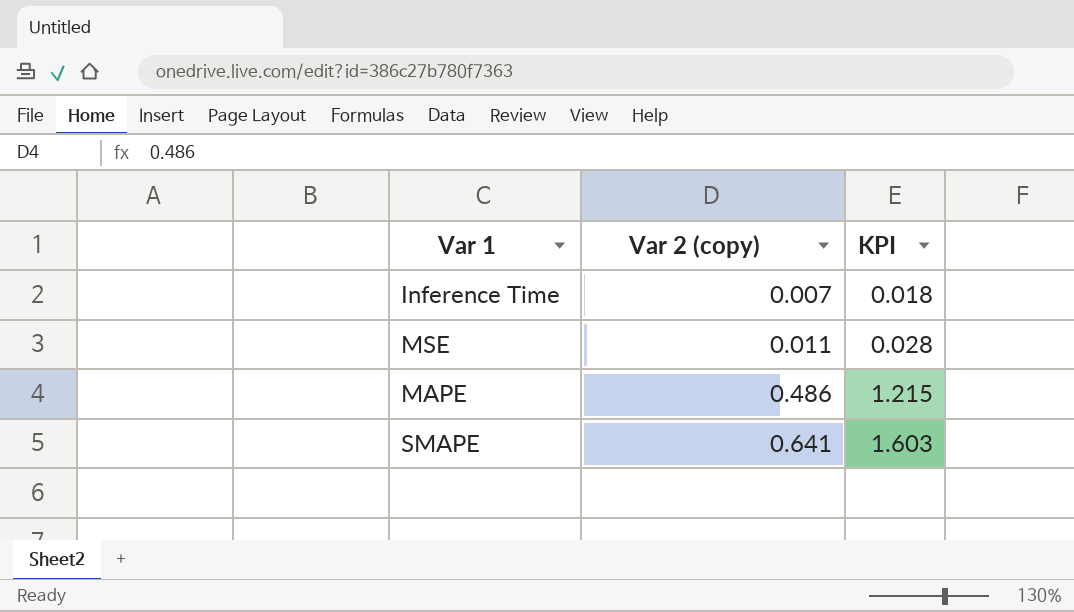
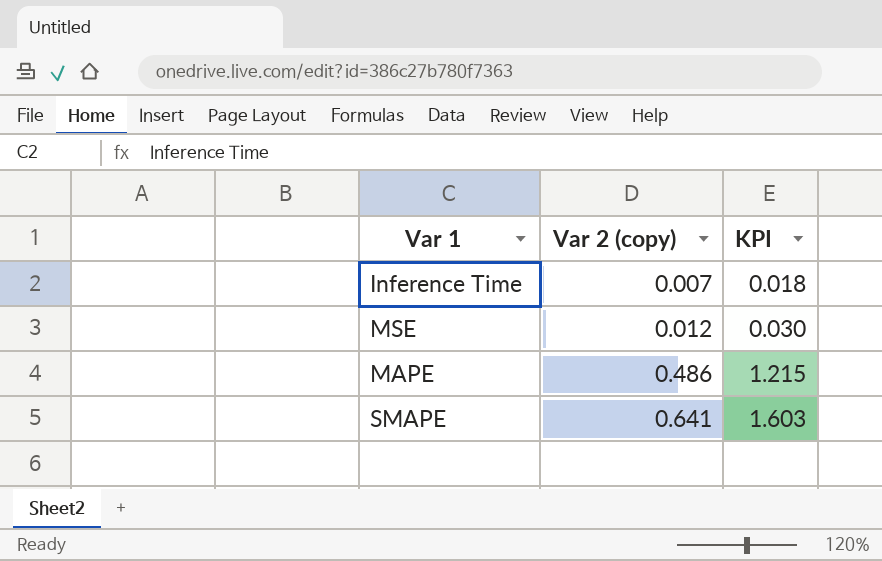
MSE | Var 2 (copy): 0.011 -> 0.012
MSE | KPI: 0.028 -> 0.030

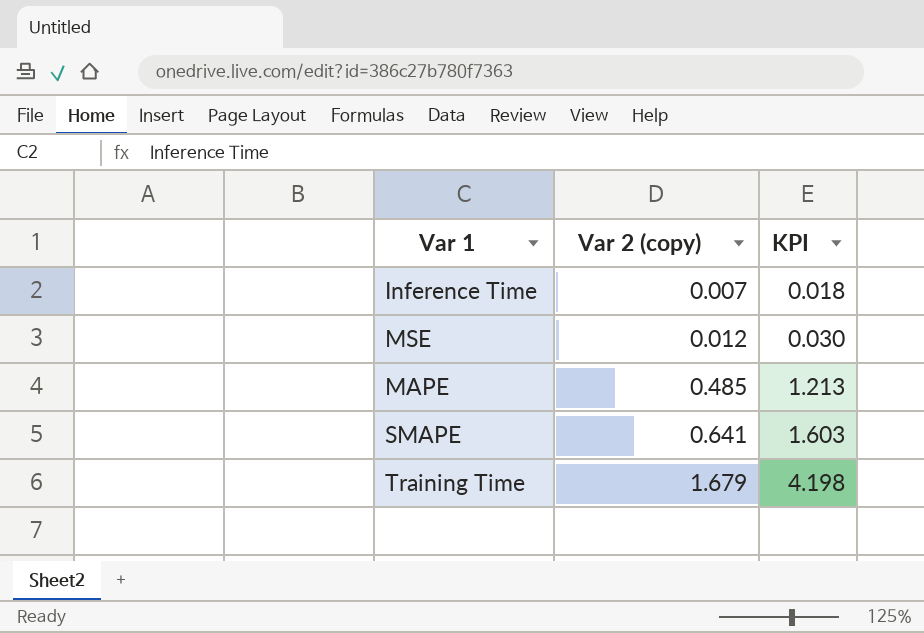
MAPE | Var 2 (copy): 0.486 -> 0.485
MAPE | KPI: 1.215 -> 1.213
row Training Time: none -> 1.679 | 4.198

